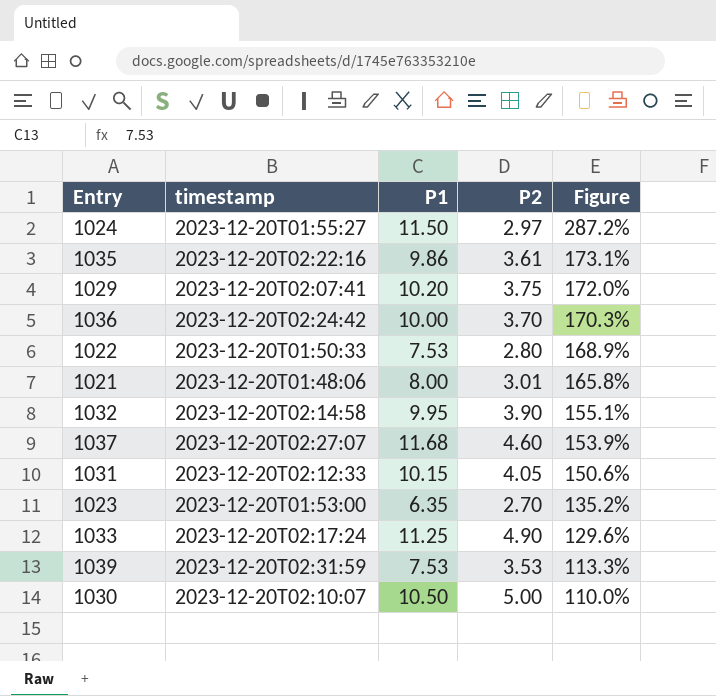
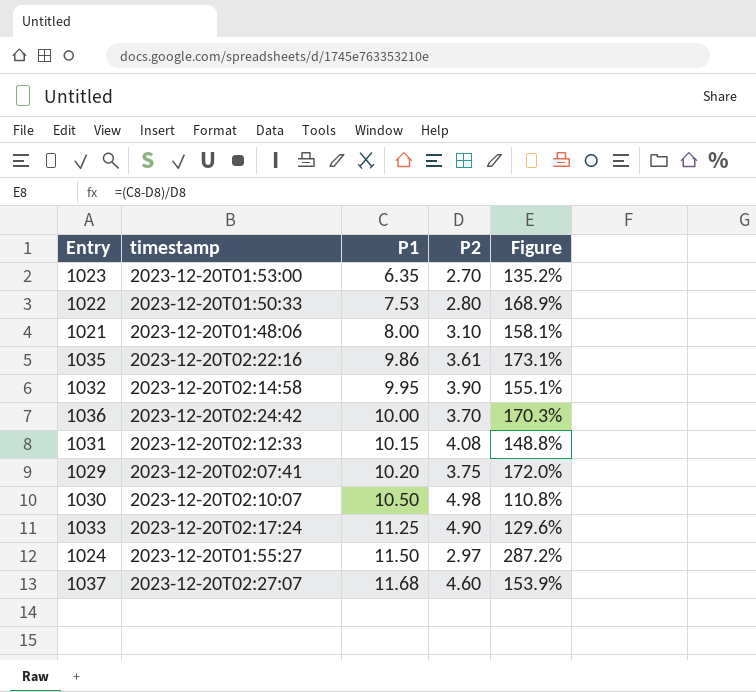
row order: Figure descending -> P1 ascending
row 1039: 2023-12-20T02:31:59 | 7.53 | 3.53 | 113.3% -> none
1021 | P2: 3.01 -> 3.10
1021 | Figure: 165.8% -> 158.1%
1031 | P2: 4.05 -> 4.08
1031 | Figure: 150.6% -> 148.8%
1030 | P2: 5.00 -> 4.98
1030 | Figure: 110.0% -> 110.8%

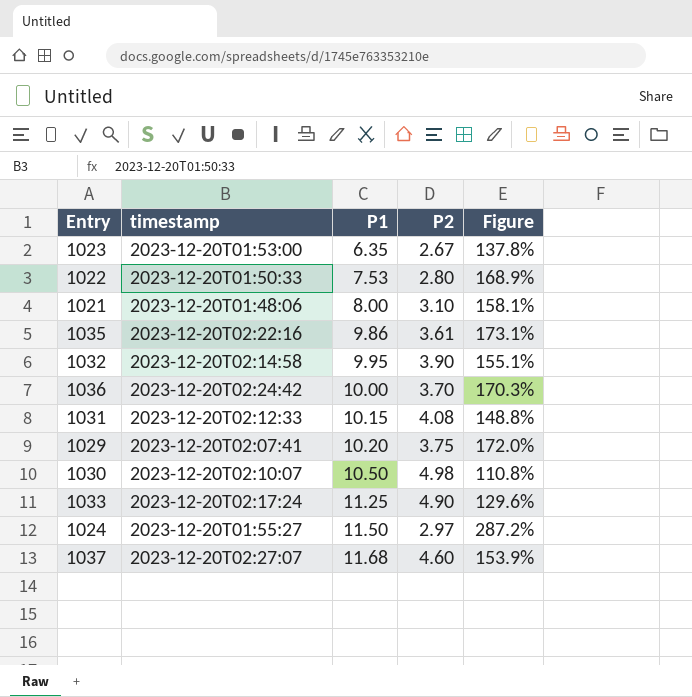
1023 | P2: 2.70 -> 2.67
1023 | Figure: 135.2% -> 137.8%

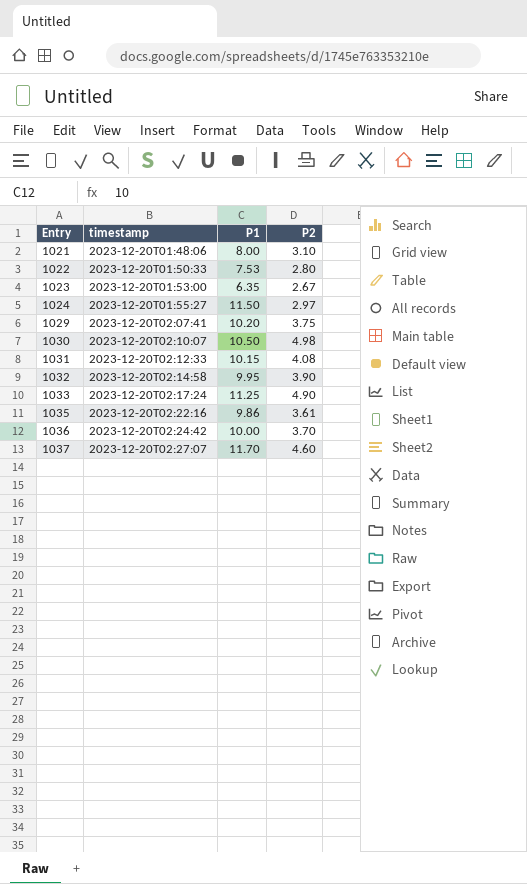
row order: P1 ascending -> Entry ascending
column Figure | formula: ([P1] - [P2]) / [P2] -> none
1037 | P1: 11.68 -> 11.70

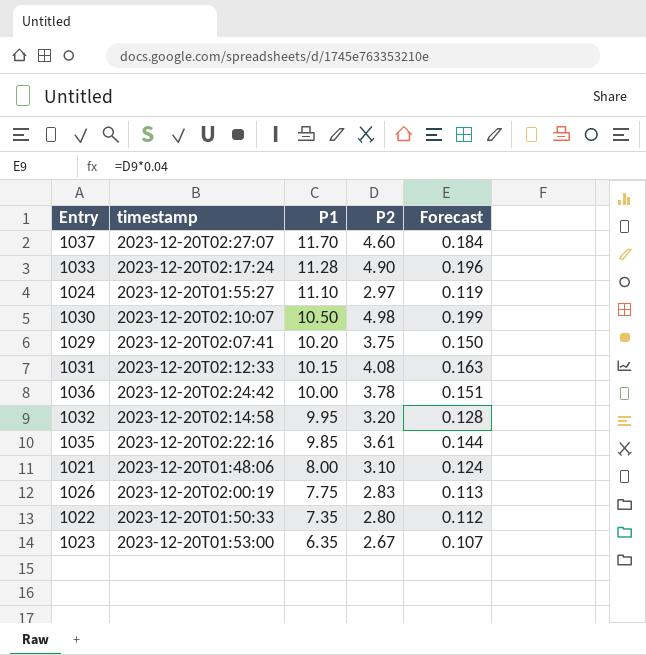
row order: Entry ascending -> P1 descending
column Forecast | formula: none -> [P2] * 0.04
1033 | P1: 11.25 -> 11.28
1024 | P1: 11.50 -> 11.10
1036 | P2: 3.70 -> 3.78
1032 | P2: 3.90 -> 3.20
1035 | P1: 9.86 -> 9.85
row 1026: none -> 2023-12-20T02:00:19 | 7.75 | 2.83 | 0.113
1022 | P1: 7.53 -> 7.35

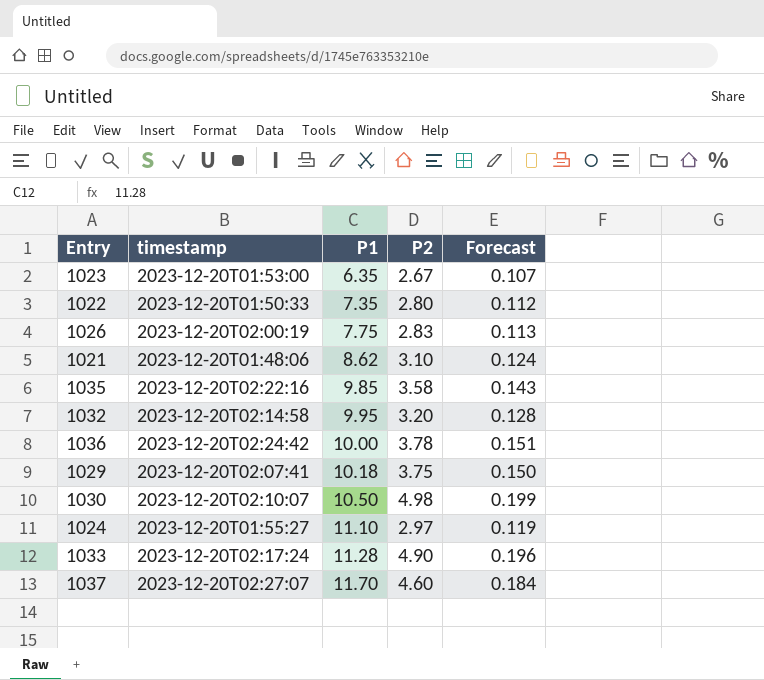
row order: P1 descending -> P1 ascending
row 1031: 2023-12-20T02:12:33 | 10.15 | 4.08 | 0.163 -> none
1021 | P1: 8.00 -> 8.62
1035 | P2: 3.61 -> 3.58
1035 | Forecast: 0.144 -> 0.143
1029 | P1: 10.20 -> 10.18

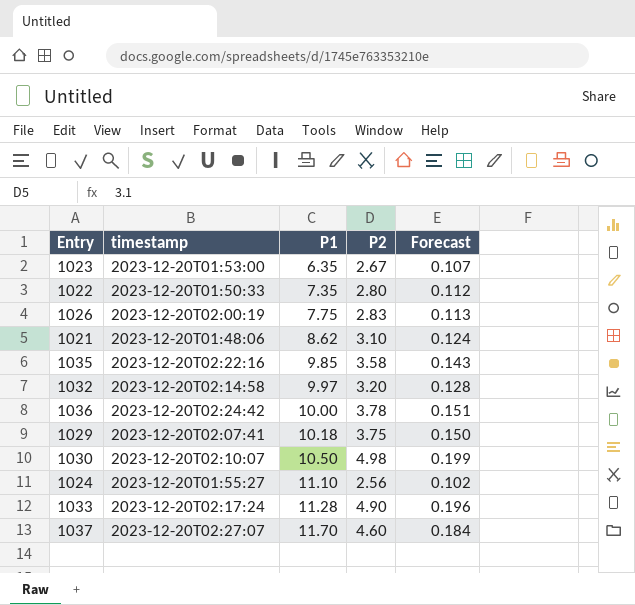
1032 | P1: 9.95 -> 9.97
1024 | P2: 2.97 -> 2.56
1024 | Forecast: 0.119 -> 0.102

